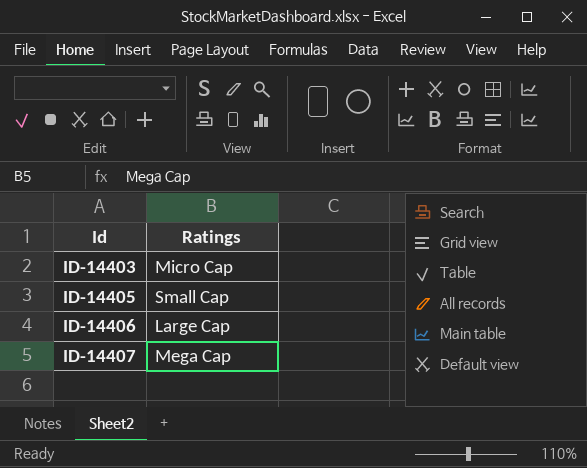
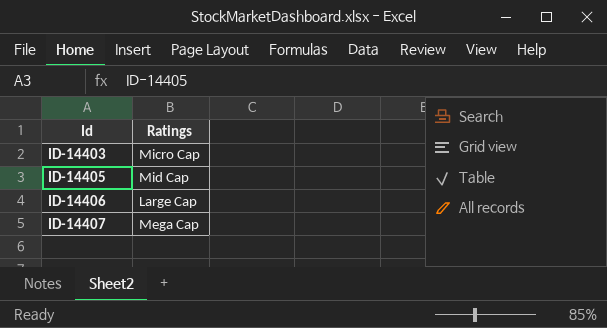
ID-14405 | Ratings: Small Cap -> Mid Cap

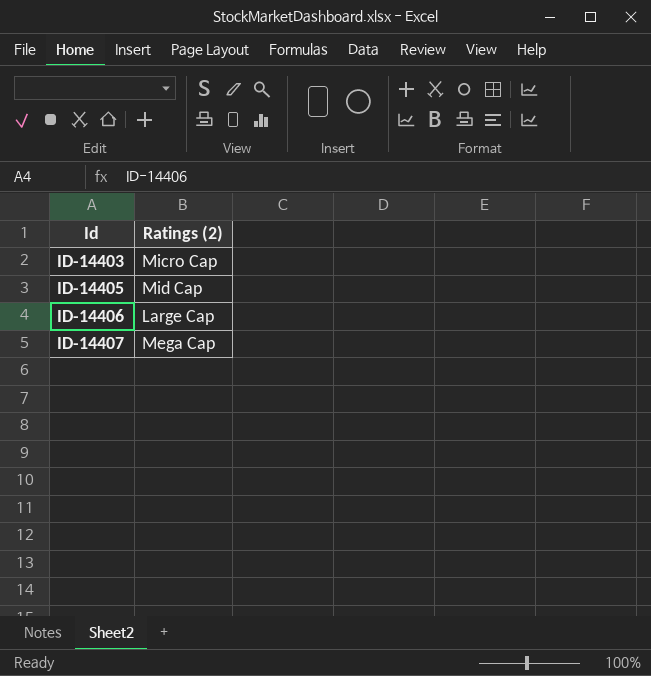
column name: Ratings -> Ratings (2)

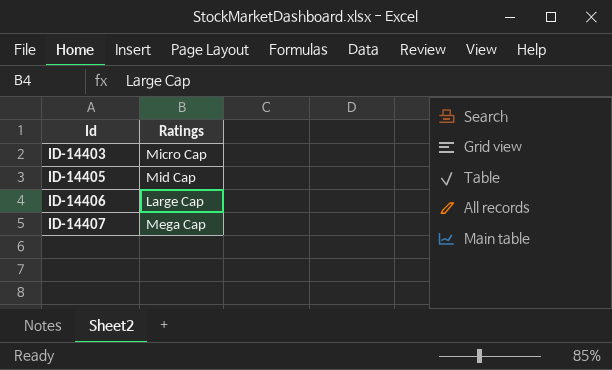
column name: Ratings (2) -> Ratings

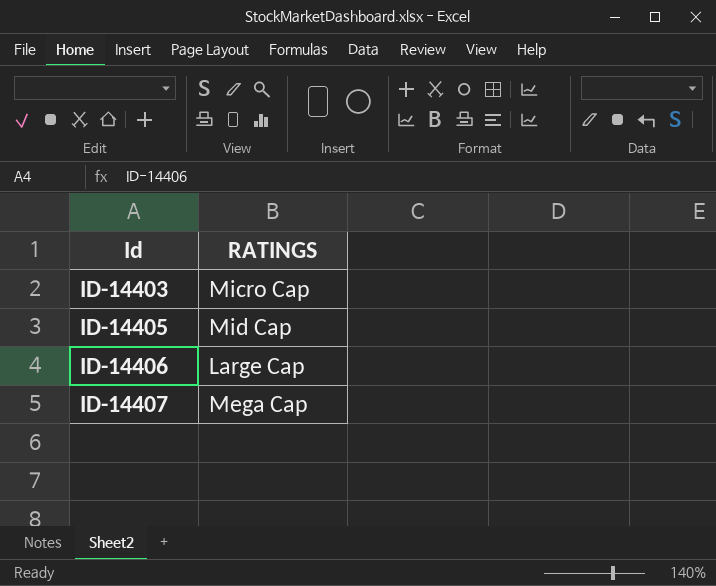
column name: Ratings -> RATINGS

